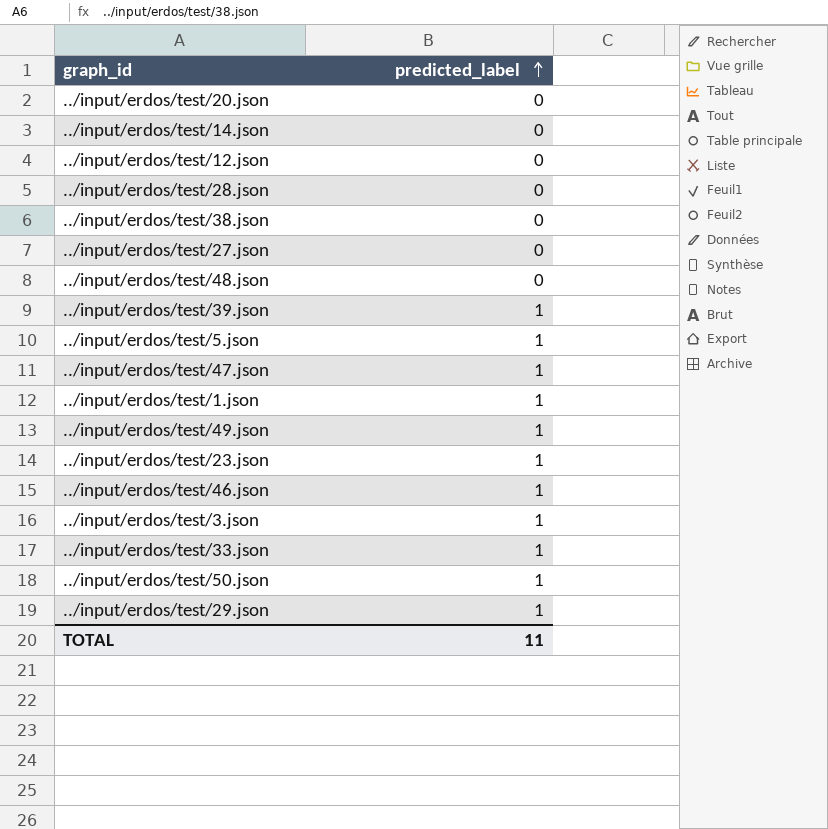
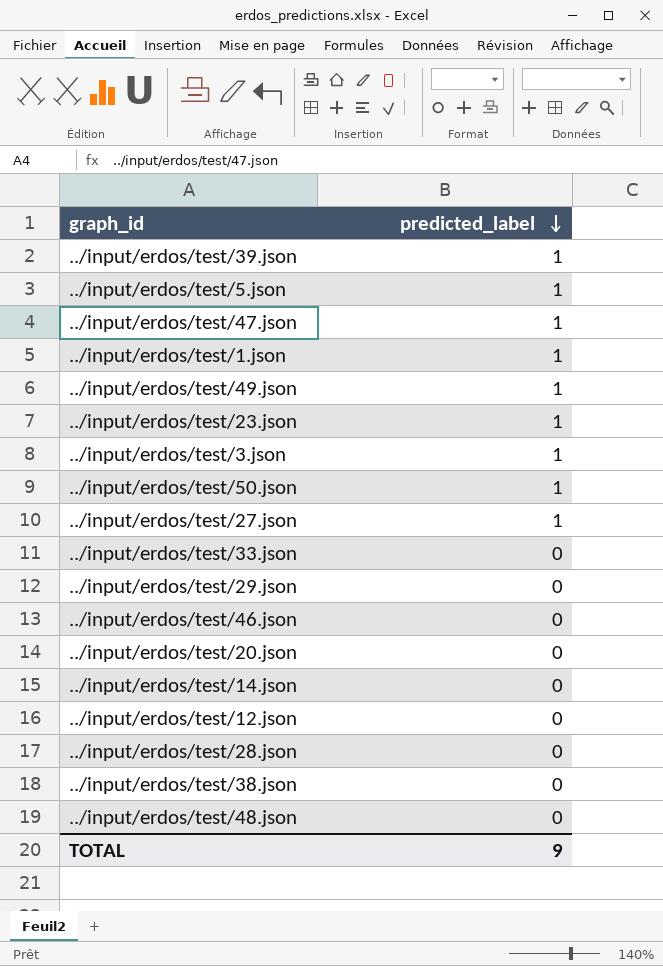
row order: predicted_label ascending -> predicted_label descending
../input/erdos/test/27.json | predicted_label: 0 -> 1
../input/erdos/test/33.json | predicted_label: 1 -> 0
../input/erdos/test/29.json | predicted_label: 1 -> 0
../input/erdos/test/46.json | predicted_label: 1 -> 0
TOTAL | predicted_label: 11 -> 9

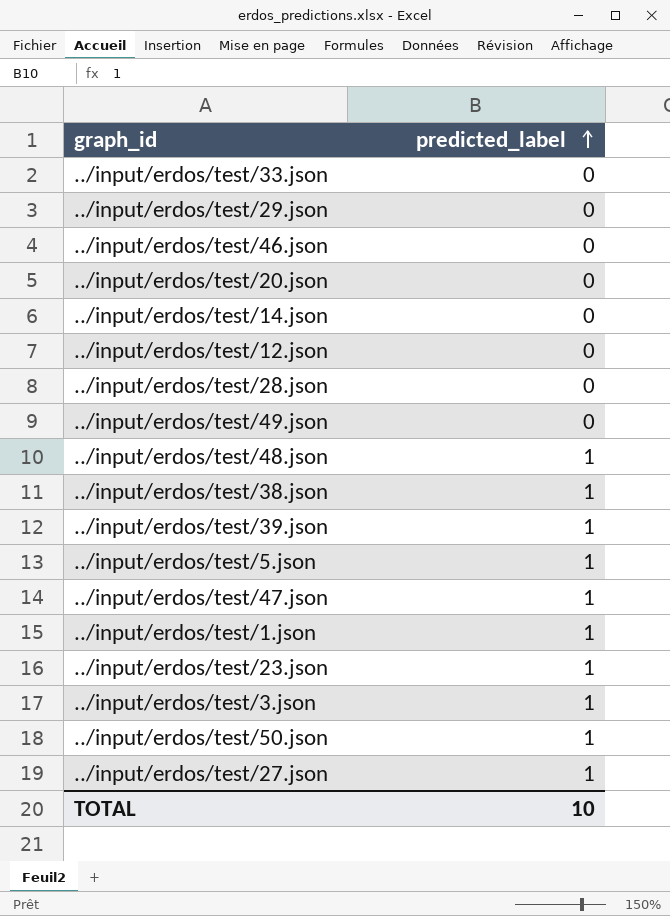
row order: predicted_label descending -> predicted_label ascending
../input/erdos/test/49.json | predicted_label: 1 -> 0
../input/erdos/test/48.json | predicted_label: 0 -> 1
../input/erdos/test/38.json | predicted_label: 0 -> 1
TOTAL | predicted_label: 9 -> 10

